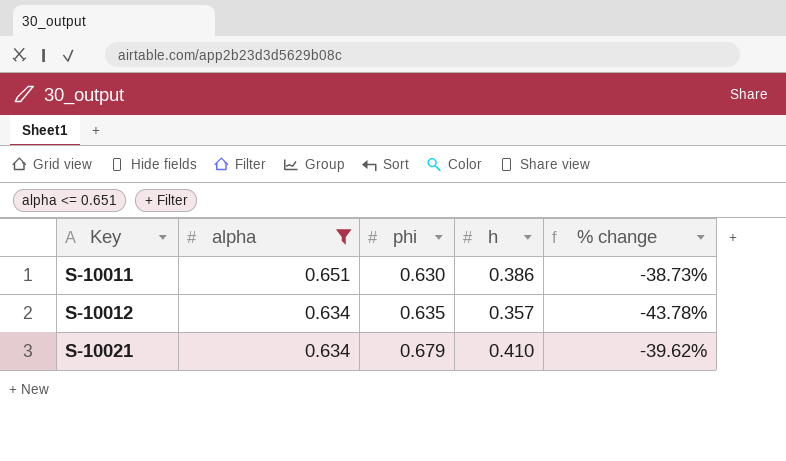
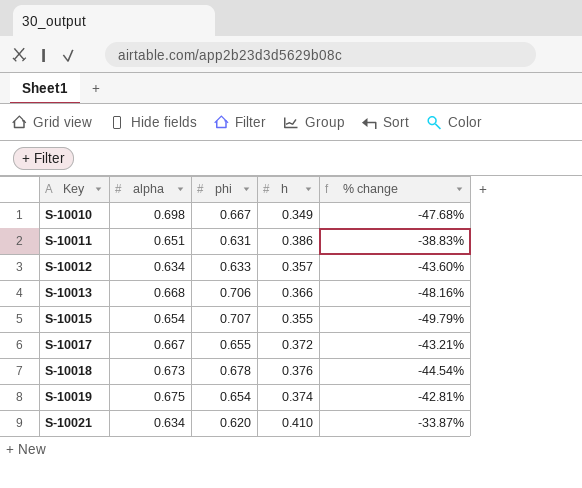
filter: alpha <= 0.651 -> none
S-10011 | phi: 0.630 -> 0.631
S-10011 | % change: -38.73% -> -38.83%
S-10012 | phi: 0.635 -> 0.633
S-10012 | % change: -43.78% -> -43.60%
S-10021 | phi: 0.679 -> 0.620
S-10021 | % change: -39.62% -> -33.87%

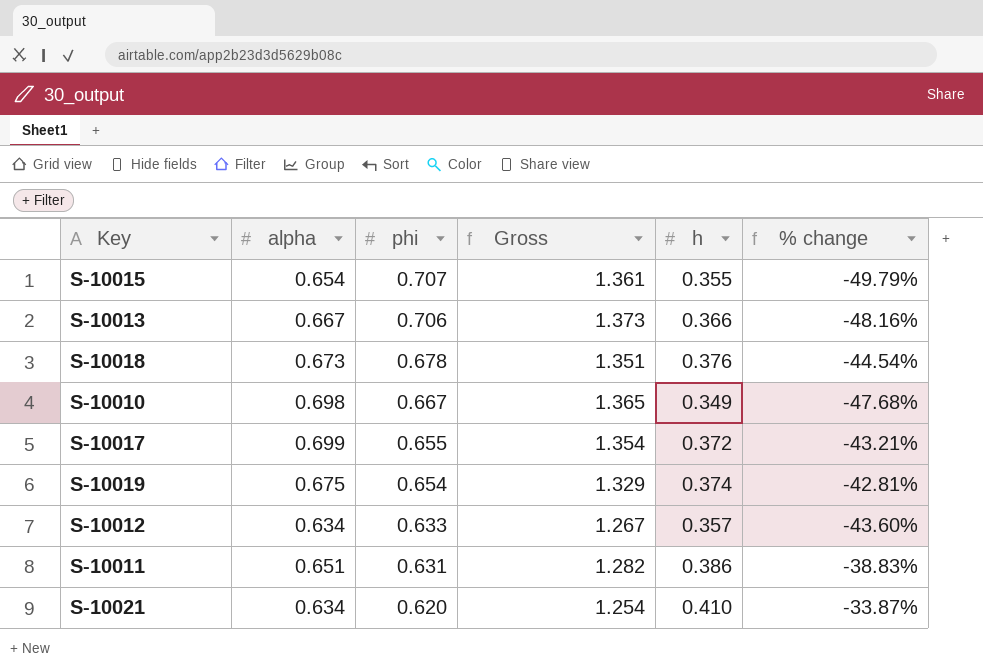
row order: Key ascending -> phi descending
column Gross | formula: none -> [alpha] + [phi]
S-10013 | alpha: 0.668 -> 0.667
S-10017 | alpha: 0.667 -> 0.699

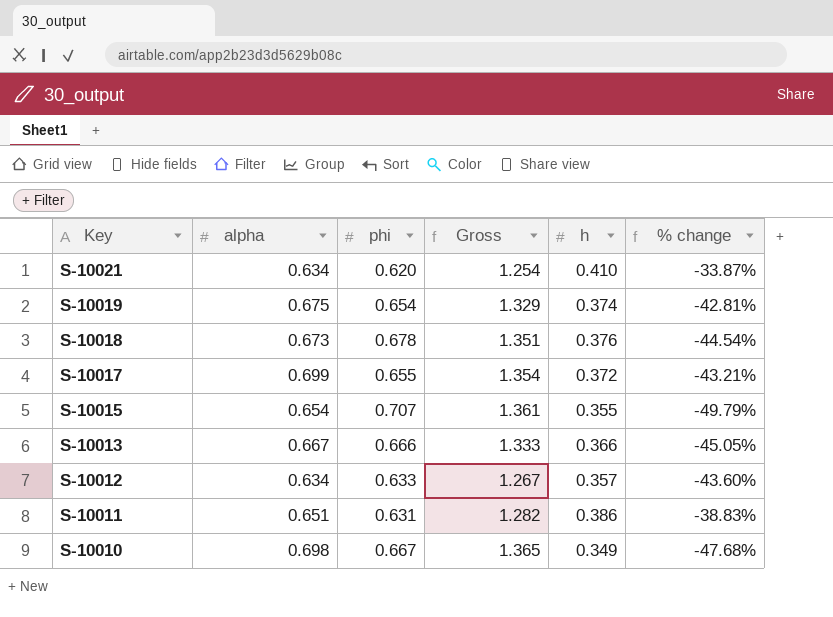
row order: phi descending -> Key descending
S-10013 | phi: 0.706 -> 0.666
S-10013 | Gross: 1.373 -> 1.333
S-10013 | % change: -48.16% -> -45.05%

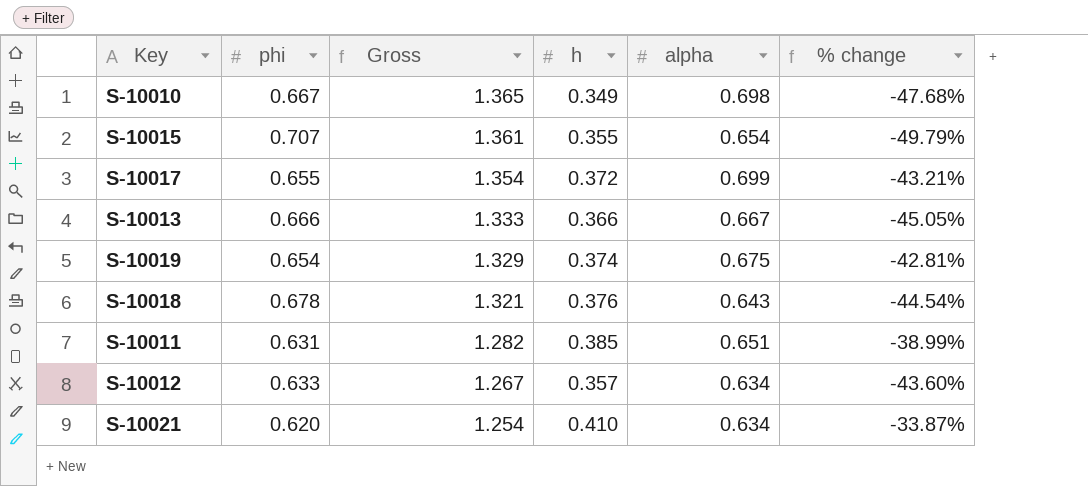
row order: Key descending -> Gross descending
column alpha | position: 2 -> 5
S-10018 | Gross: 1.351 -> 1.321
S-10018 | alpha: 0.673 -> 0.643
S-10011 | h: 0.386 -> 0.385
S-10011 | % change: -38.83% -> -38.99%

